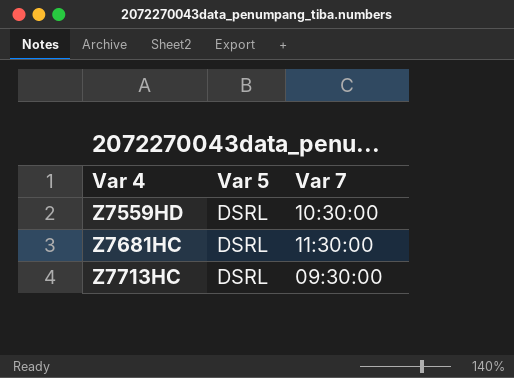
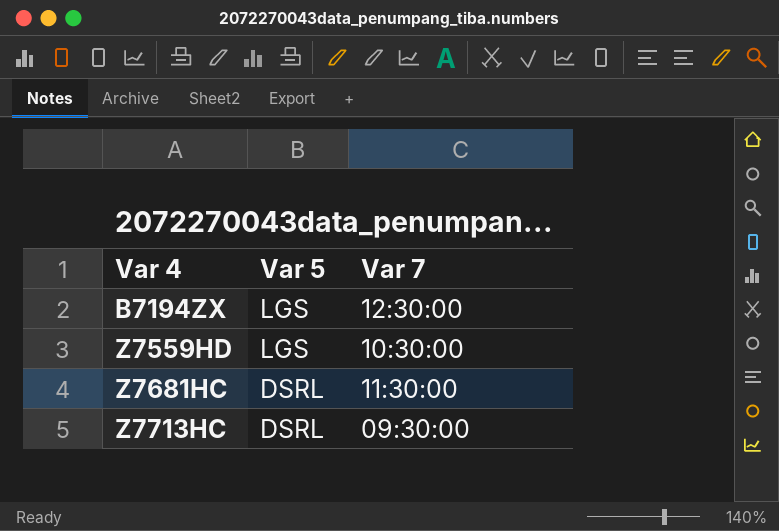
row B7194ZX: none -> LGS | 12:30:00
Z7559HD | Var 5: DSRL -> LGS

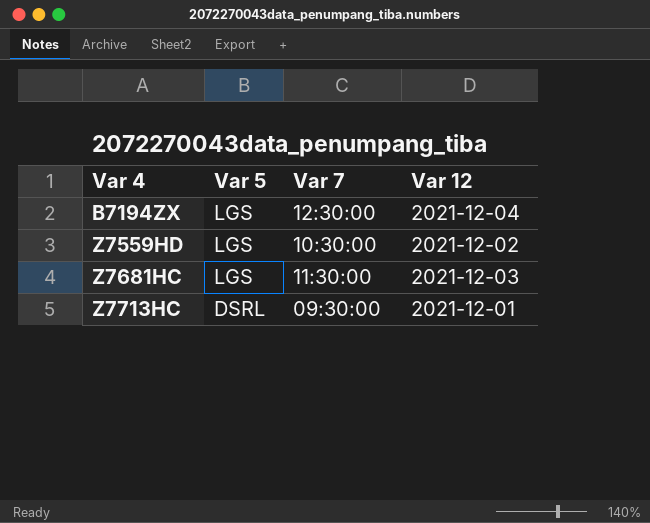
column Var 12 | position: none -> 4
Z7681HC | Var 5: DSRL -> LGS

